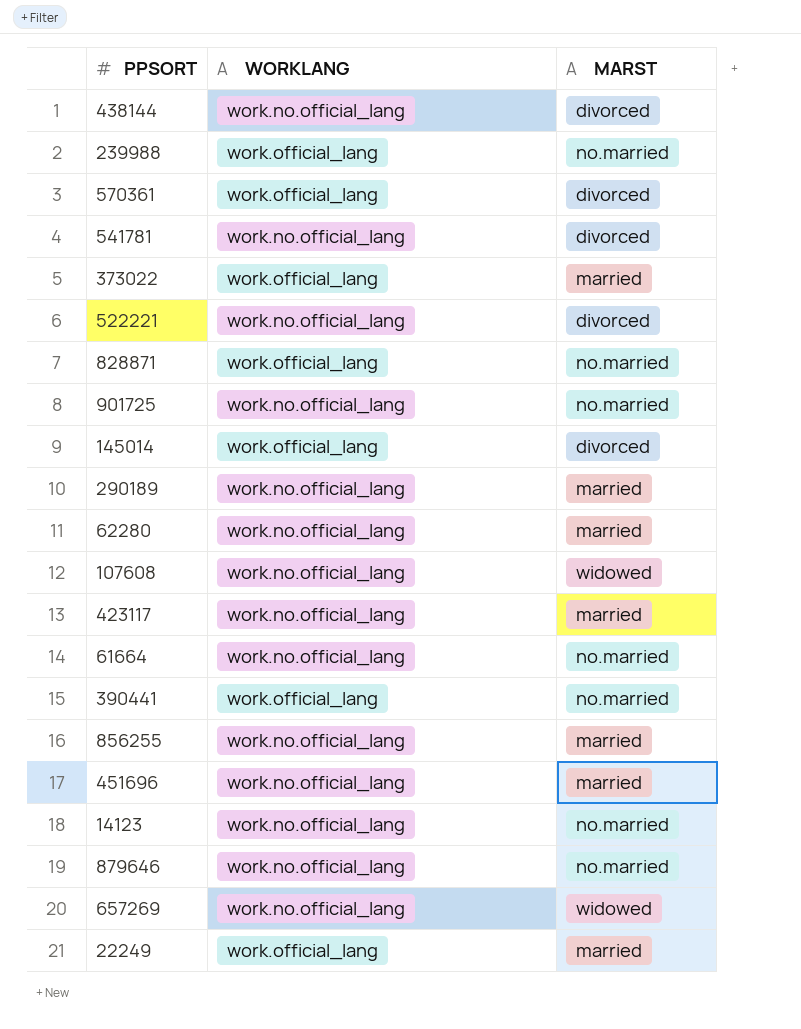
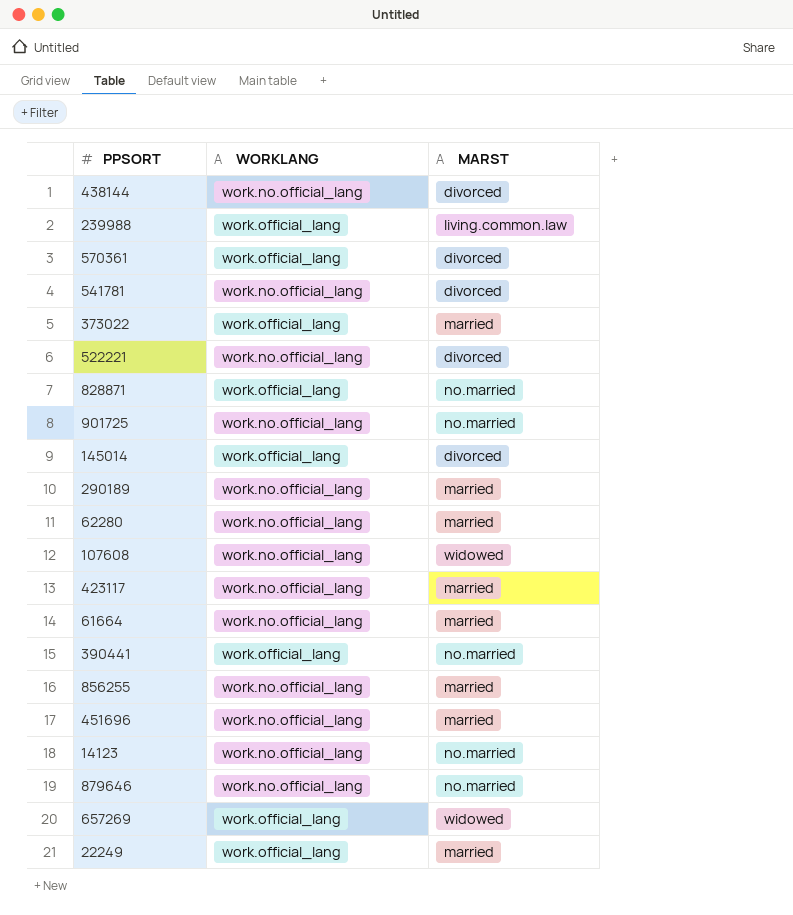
239988 | MARST: no.married -> living.common.law
61664 | MARST: no.married -> married
657269 | WORKLANG: work.no.official_lang -> work.official_lang

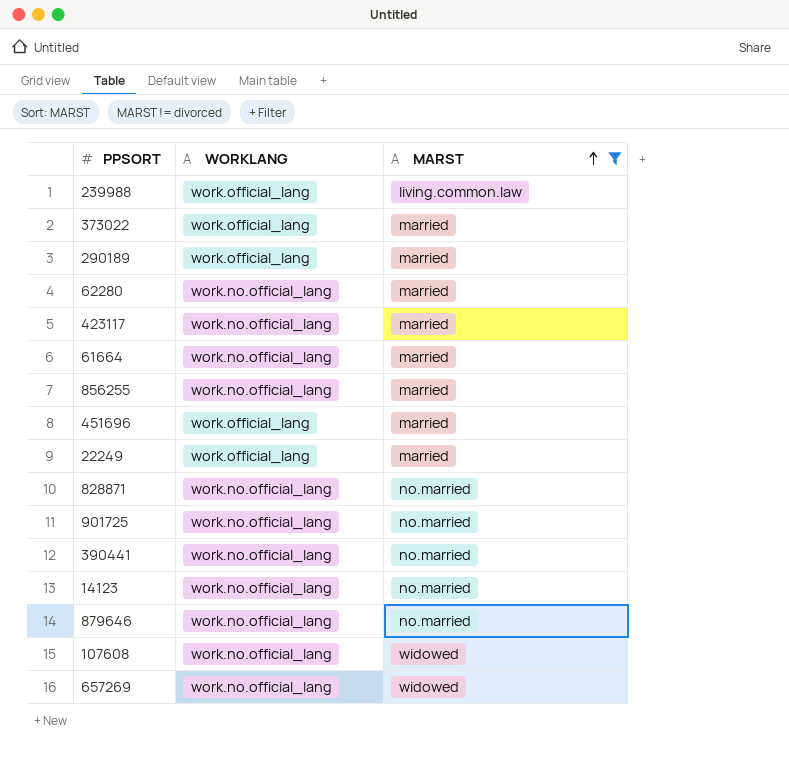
filter: none -> MARST != divorced
row order: none -> MARST ascending
290189 | WORKLANG: work.no.official_lang -> work.official_lang
451696 | WORKLANG: work.no.official_lang -> work.official_lang
828871 | WORKLANG: work.official_lang -> work.no.official_lang
390441 | WORKLANG: work.official_lang -> work.no.official_lang
657269 | WORKLANG: work.official_lang -> work.no.official_lang

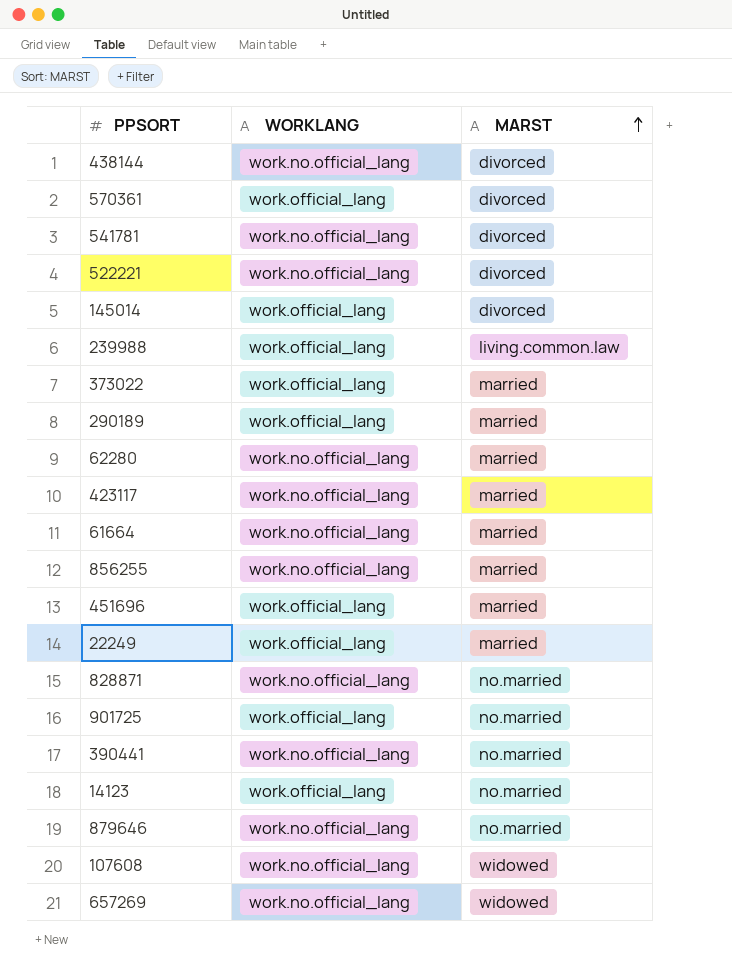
filter: MARST != divorced -> none
901725 | WORKLANG: work.no.official_lang -> work.official_lang
14123 | WORKLANG: work.no.official_lang -> work.official_lang

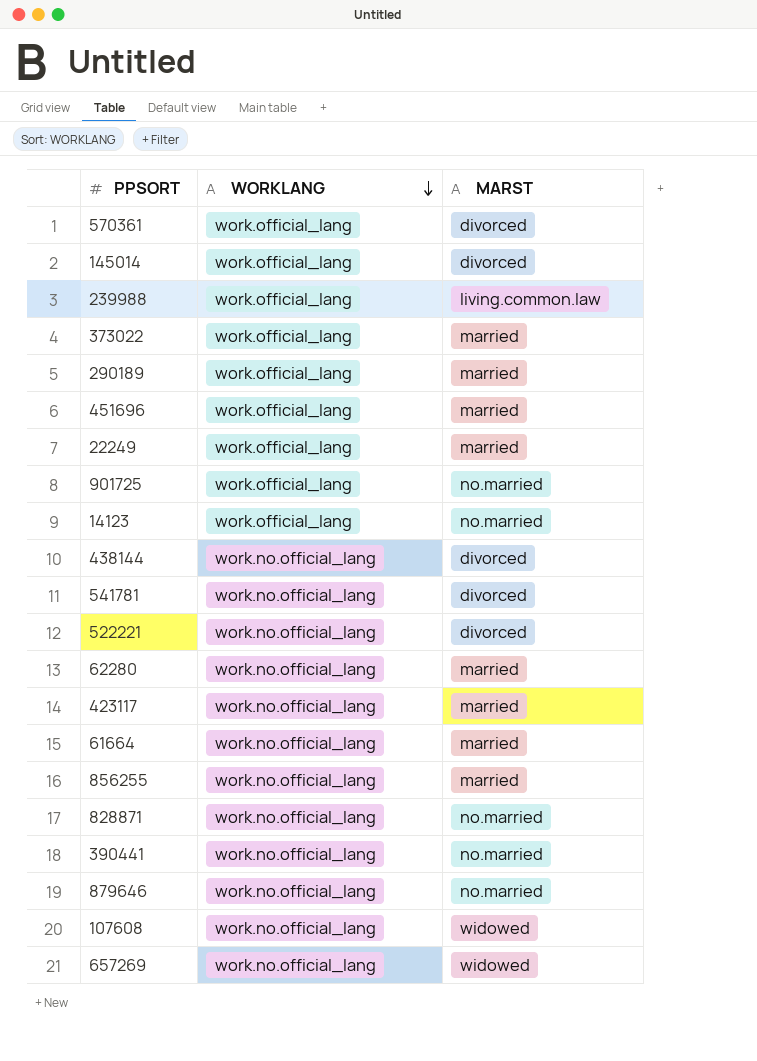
row order: MARST ascending -> WORKLANG descending

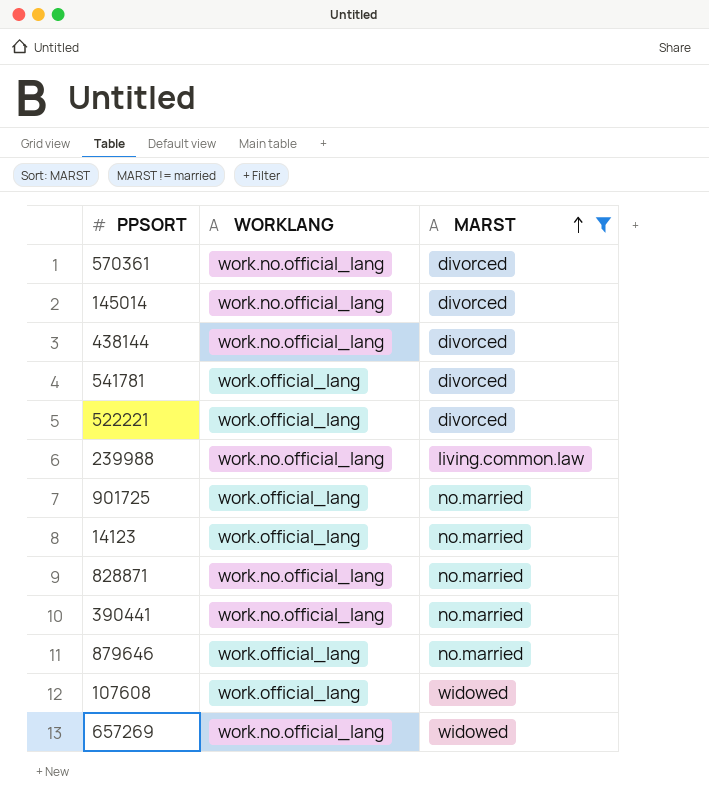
filter: none -> MARST != married
row order: WORKLANG descending -> MARST ascending
570361 | WORKLANG: work.official_lang -> work.no.official_lang
145014 | WORKLANG: work.official_lang -> work.no.official_lang
541781 | WORKLANG: work.no.official_lang -> work.official_lang
522221 | WORKLANG: work.no.official_lang -> work.official_lang
239988 | WORKLANG: work.official_lang -> work.no.official_lang
879646 | WORKLANG: work.no.official_lang -> work.official_lang
107608 | WORKLANG: work.no.official_lang -> work.official_lang

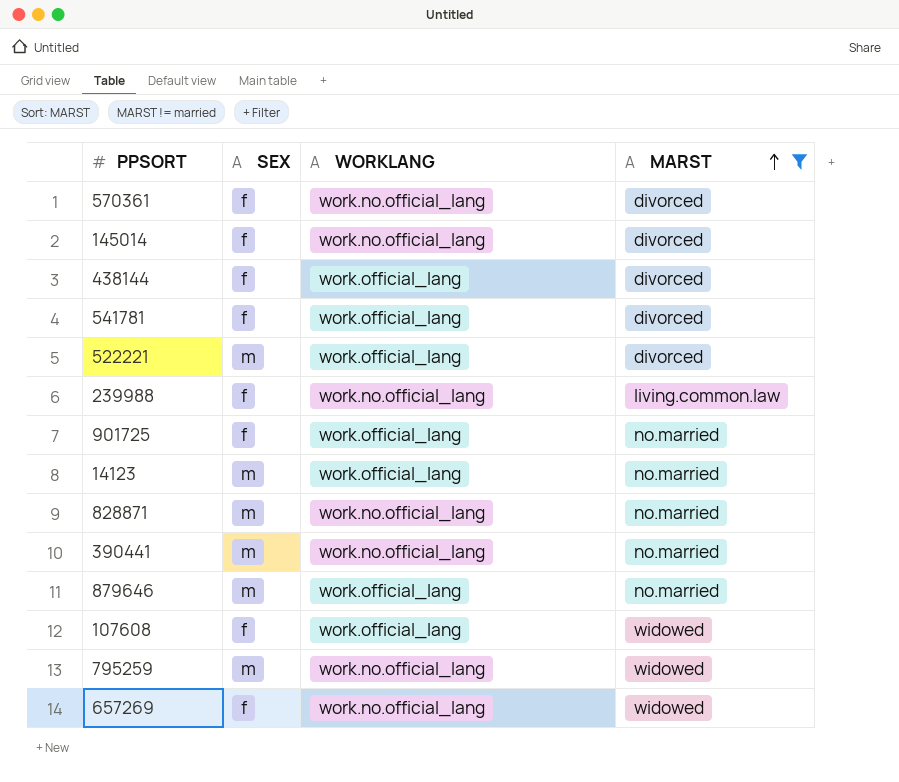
column SEX | position: none -> 2
438144 | WORKLANG: work.no.official_lang -> work.official_lang
row 795259: none -> m | work.no.official_lang | widowed

